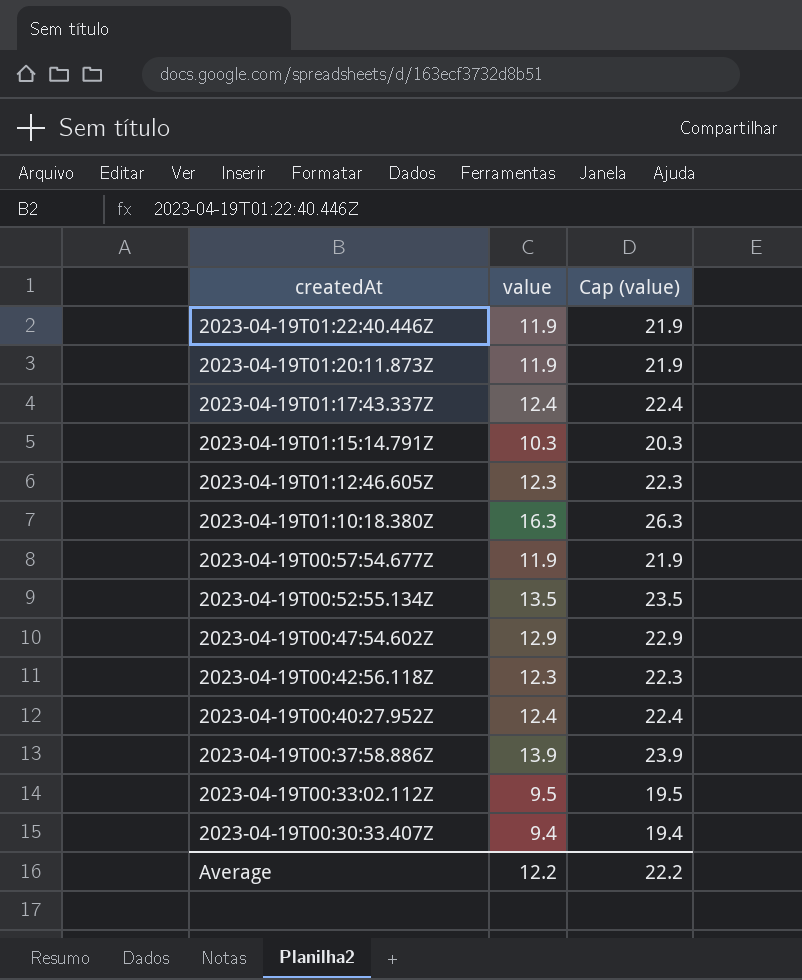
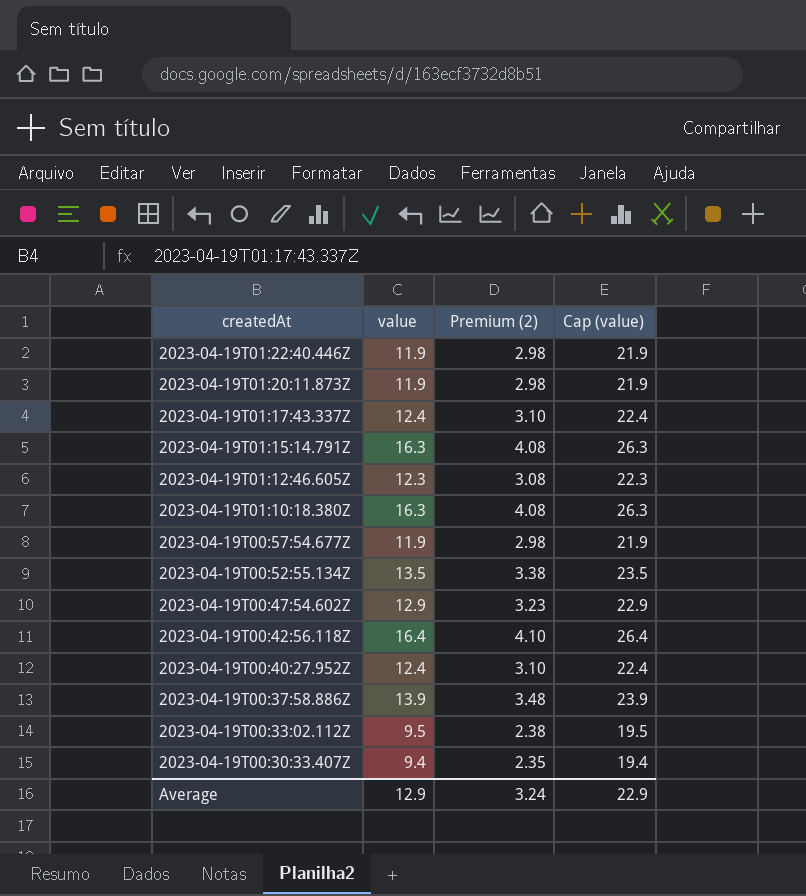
column Premium (2) | formula: none -> [value] * 0.25
2023-04-19T01:15:14.791Z | value: 10.3 -> 16.3
2023-04-19T01:15:14.791Z | Cap (value): 20.3 -> 26.3
2023-04-19T00:42:56.118Z | value: 12.3 -> 16.4
2023-04-19T00:42:56.118Z | Cap (value): 22.3 -> 26.4
Average | value: 12.2 -> 12.9
Average | Cap (value): 22.2 -> 22.9

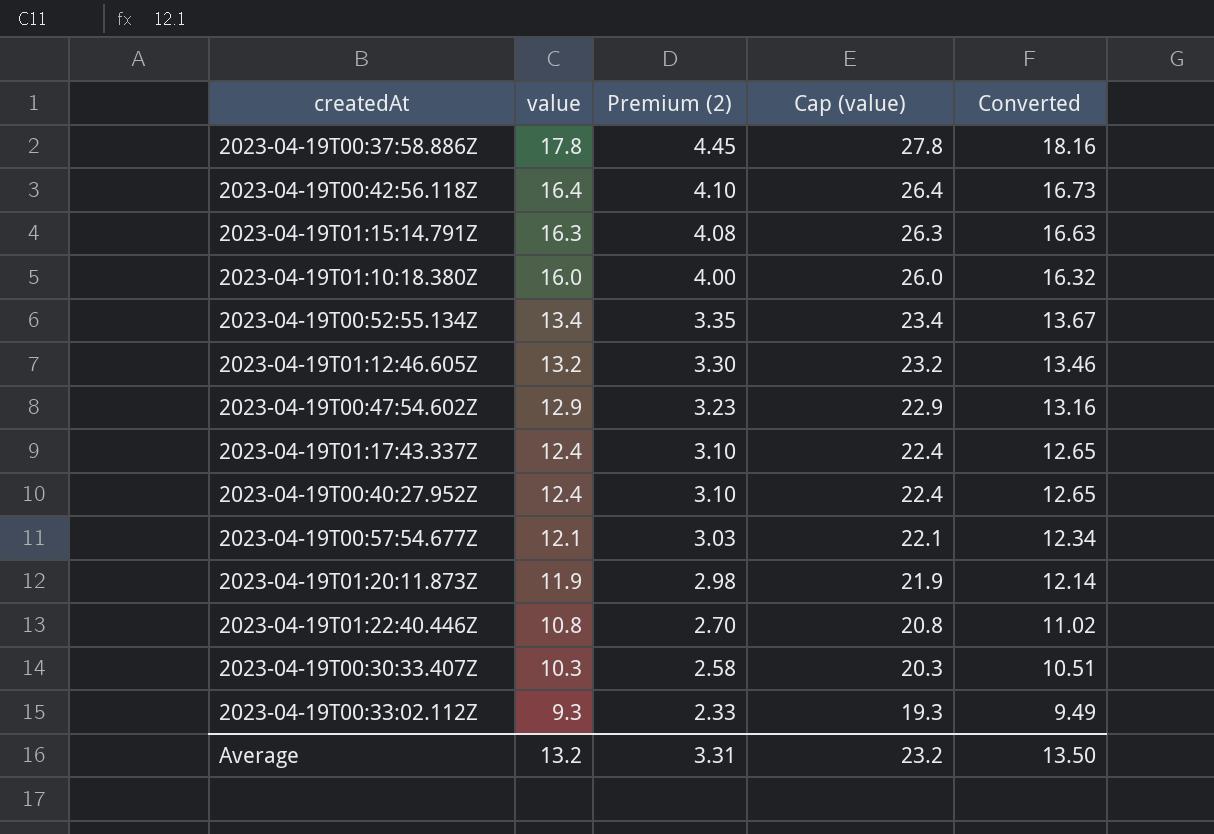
row order: createdAt descending -> value descending
column Converted | formula: none -> [value] * 1.02
2023-04-19T00:37:58.886Z | value: 13.9 -> 17.8
2023-04-19T00:37:58.886Z | Premium (2): 3.48 -> 4.45
2023-04-19T00:37:58.886Z | Cap (value): 23.9 -> 27.8
2023-04-19T01:10:18.380Z | value: 16.3 -> 16.0
2023-04-19T01:10:18.380Z | Premium (2): 4.08 -> 4.00
2023-04-19T01:10:18.380Z | Cap (value): 26.3 -> 26.0
2023-04-19T00:52:55.134Z | value: 13.5 -> 13.4
2023-04-19T00:52:55.134Z | Premium (2): 3.38 -> 3.35
2023-04-19T00:52:55.134Z | Cap (value): 23.5 -> 23.4
2023-04-19T01:12:46.605Z | value: 12.3 -> 13.2
2023-04-19T01:12:46.605Z | Premium (2): 3.08 -> 3.30
2023-04-19T01:12:46.605Z | Cap (value): 22.3 -> 23.2
2023-04-19T00:57:54.677Z | value: 11.9 -> 12.1
2023-04-19T00:57:54.677Z | Premium (2): 2.98 -> 3.03
2023-04-19T00:57:54.677Z | Cap (value): 21.9 -> 22.1
2023-04-19T01:22:40.446Z | value: 11.9 -> 10.8
2023-04-19T01:22:40.446Z | Premium (2): 2.98 -> 2.70
2023-04-19T01:22:40.446Z | Cap (value): 21.9 -> 20.8
2023-04-19T00:30:33.407Z | value: 9.4 -> 10.3
2023-04-19T00:30:33.407Z | Premium (2): 2.35 -> 2.58
2023-04-19T00:30:33.407Z | Cap (value): 19.4 -> 20.3
2023-04-19T00:33:02.112Z | value: 9.5 -> 9.3
2023-04-19T00:33:02.112Z | Premium (2): 2.38 -> 2.33
2023-04-19T00:33:02.112Z | Cap (value): 19.5 -> 19.3
Average | value: 12.9 -> 13.2
Average | Premium (2): 3.24 -> 3.31
Average | Cap (value): 22.9 -> 23.2

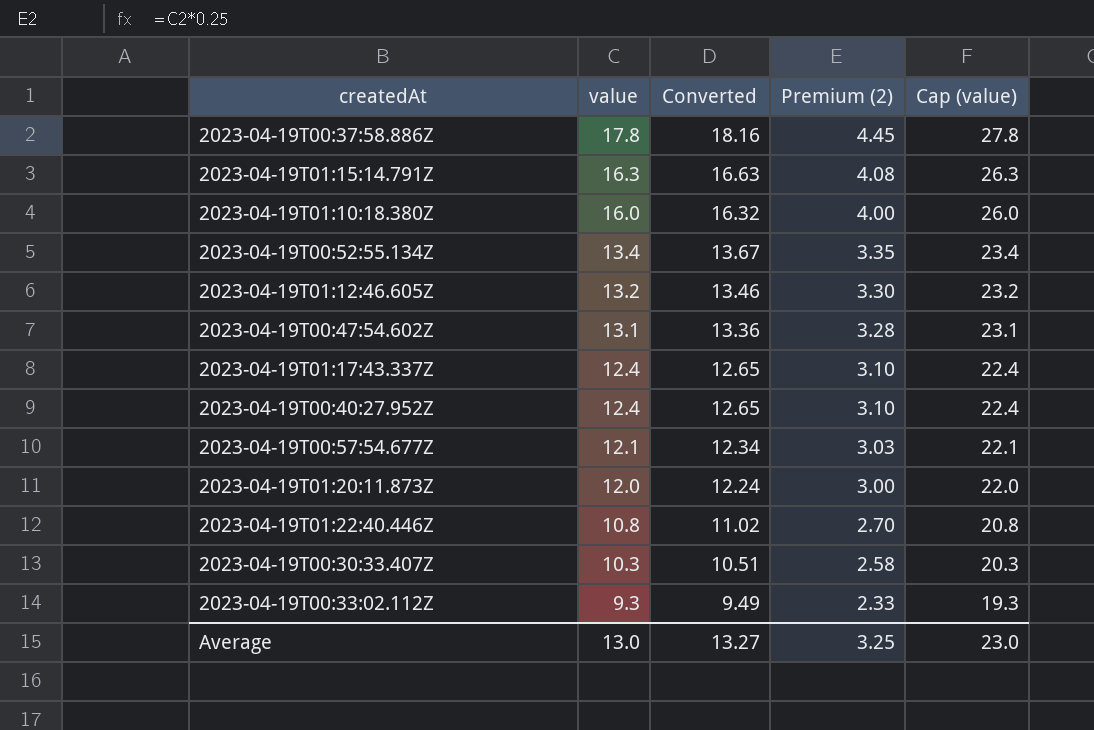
column Converted | position: 5 -> 3
row 2023-04-19T00:42:56.118Z: 16.4 | 4.10 | 26.4 | 16.73 -> none
2023-04-19T00:47:54.602Z | value: 12.9 -> 13.1
2023-04-19T00:47:54.602Z | Converted: 13.16 -> 13.36
2023-04-19T00:47:54.602Z | Premium (2): 3.23 -> 3.28
2023-04-19T00:47:54.602Z | Cap (value): 22.9 -> 23.1
2023-04-19T01:20:11.873Z | value: 11.9 -> 12.0
2023-04-19T01:20:11.873Z | Converted: 12.14 -> 12.24
2023-04-19T01:20:11.873Z | Premium (2): 2.98 -> 3.00
2023-04-19T01:20:11.873Z | Cap (value): 21.9 -> 22.0
Average | value: 13.2 -> 13.0
Average | Converted: 13.50 -> 13.27
Average | Premium (2): 3.31 -> 3.25
Average | Cap (value): 23.2 -> 23.0

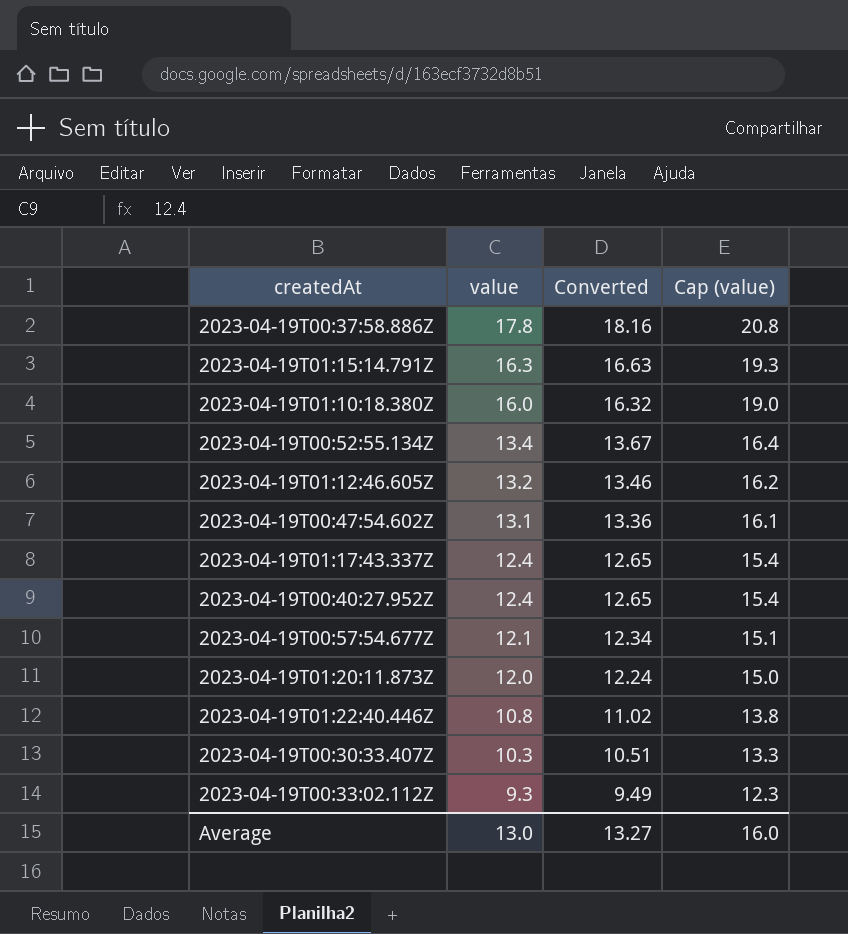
column Premium (2) | formula: [value] * 0.25 -> none
column Cap (value) | formula: [value] + 10 -> [value] + 3
Average | Cap (value): 23.0 -> 16.0

